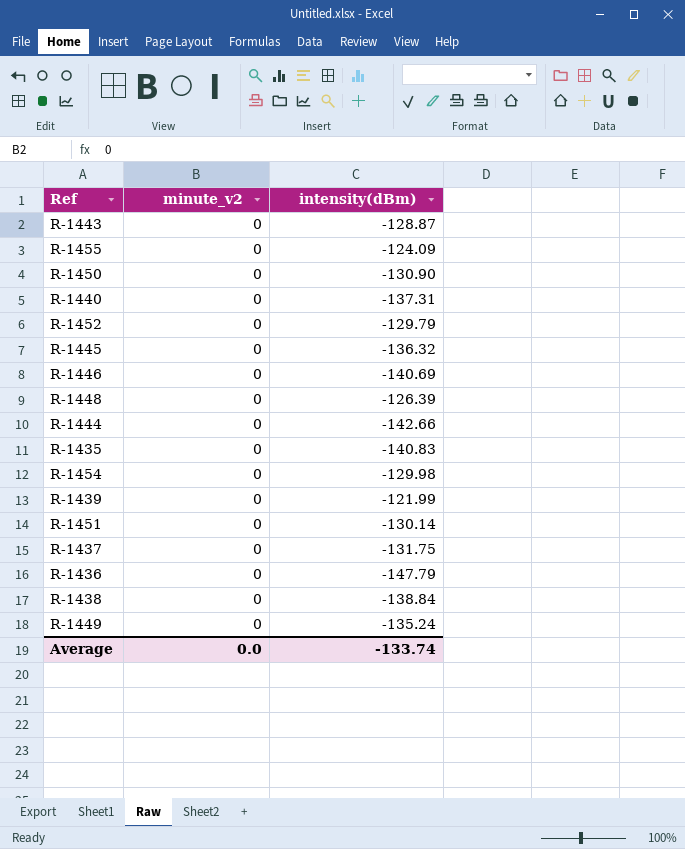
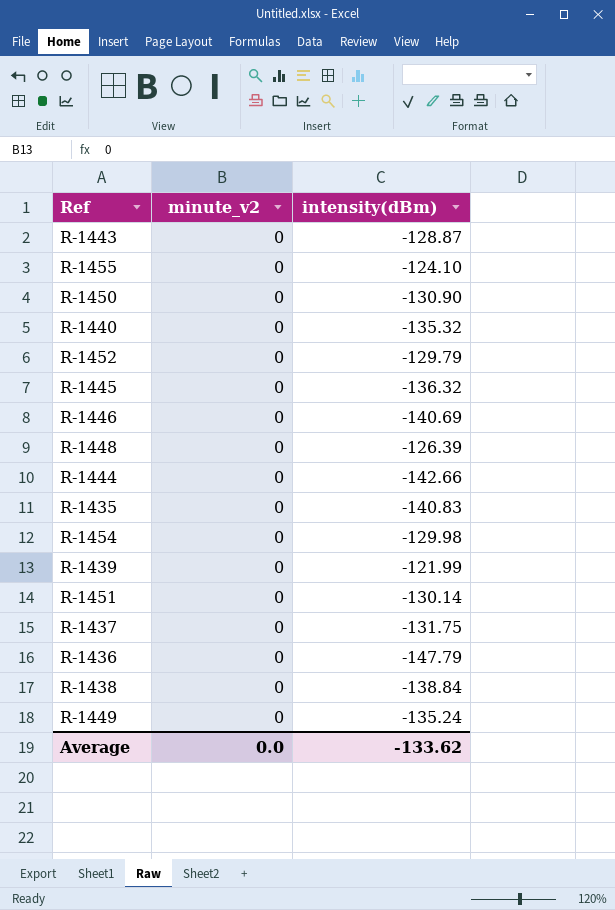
R-1455 | intensity(dBm): -124.09 -> -124.10
R-1440 | intensity(dBm): -137.31 -> -135.32
Average | intensity(dBm): -133.74 -> -133.62

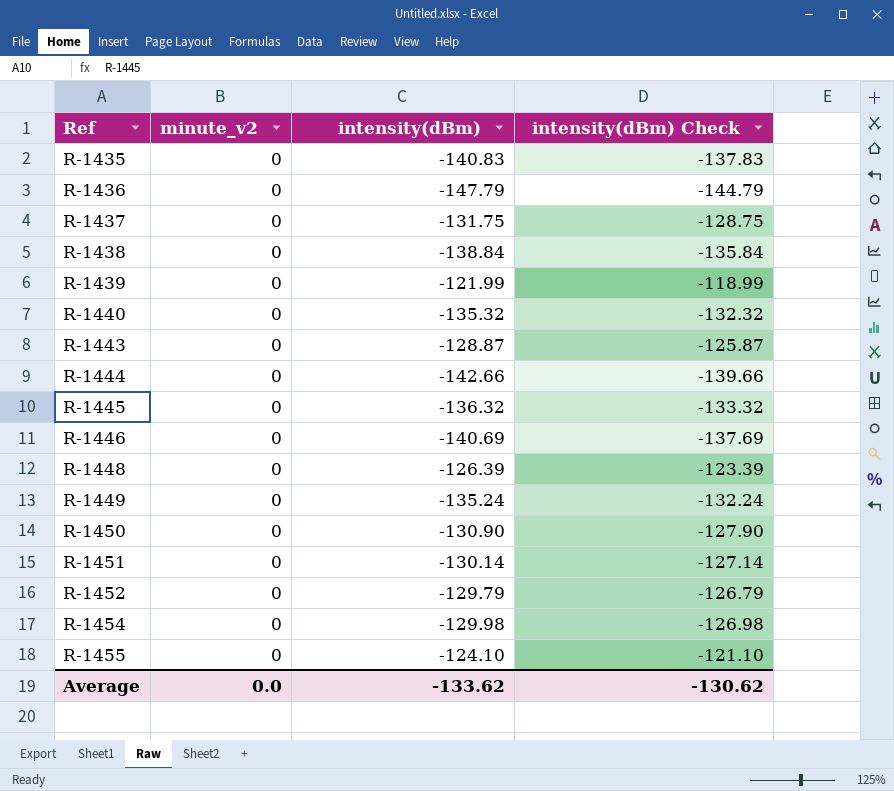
row order: none -> Ref ascending
column intensity(dBm) Check | formula: none -> [intensity(dBm)] + 3

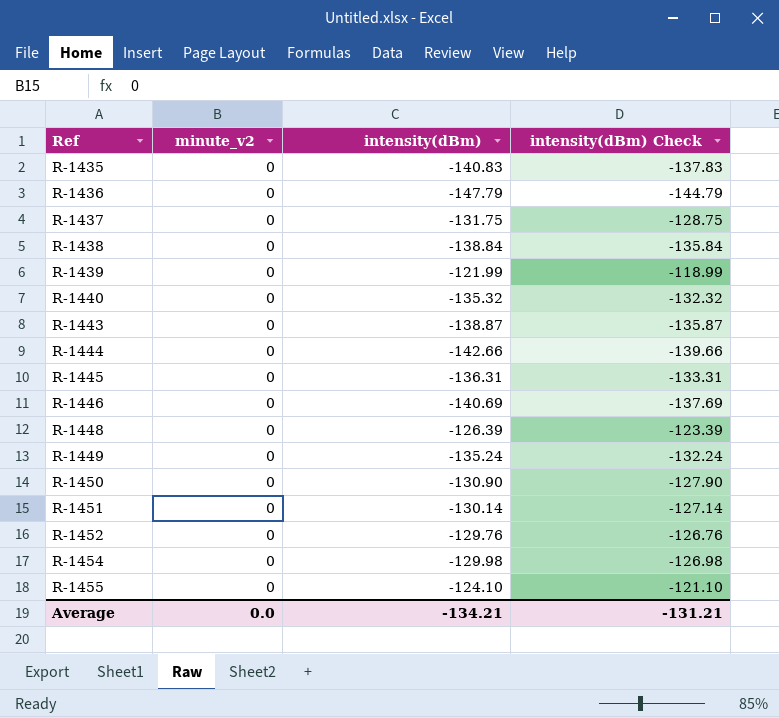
R-1443 | intensity(dBm): -128.87 -> -138.87
R-1443 | intensity(dBm) Check: -125.87 -> -135.87
R-1445 | intensity(dBm): -136.32 -> -136.31
R-1445 | intensity(dBm) Check: -133.32 -> -133.31
R-1452 | intensity(dBm): -129.79 -> -129.76
R-1452 | intensity(dBm) Check: -126.79 -> -126.76
Average | intensity(dBm): -133.62 -> -134.21
Average | intensity(dBm) Check: -130.62 -> -131.21

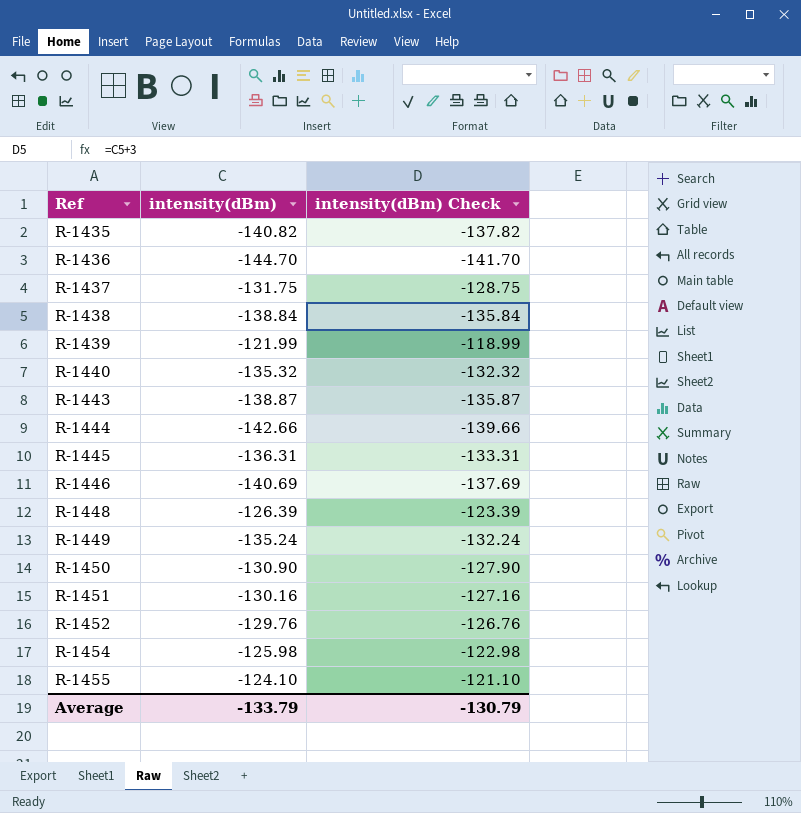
column minute_v2 | position: 2 -> none
R-1435 | intensity(dBm): -140.83 -> -140.82
R-1435 | intensity(dBm) Check: -137.83 -> -137.82
R-1436 | intensity(dBm): -147.79 -> -144.70
R-1436 | intensity(dBm) Check: -144.79 -> -141.70
R-1451 | intensity(dBm): -130.14 -> -130.16
R-1451 | intensity(dBm) Check: -127.14 -> -127.16
R-1454 | intensity(dBm): -129.98 -> -125.98
R-1454 | intensity(dBm) Check: -126.98 -> -122.98
Average | intensity(dBm): -134.21 -> -133.79
Average | intensity(dBm) Check: -131.21 -> -130.79

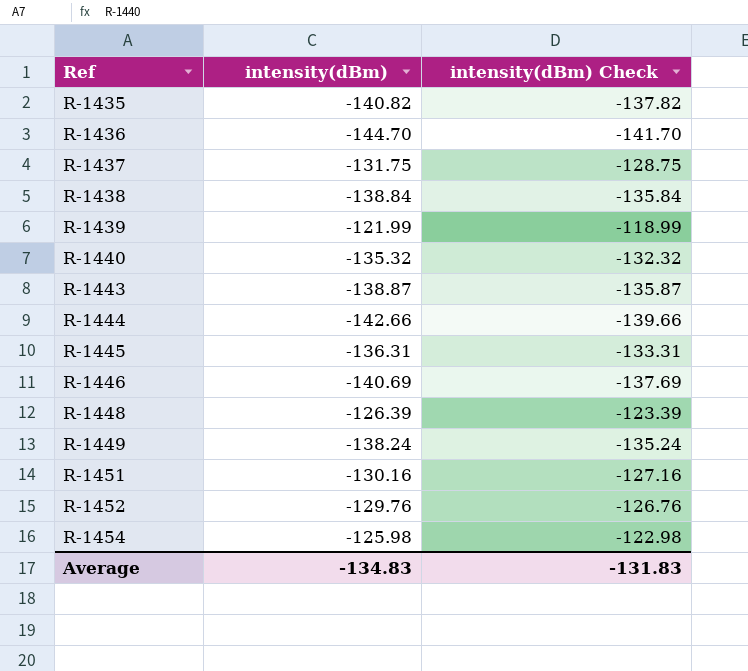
row R-1450: -130.90 | -127.90 -> none
row R-1455: -124.10 | -121.10 -> none
R-1449 | intensity(dBm): -135.24 -> -138.24
R-1449 | intensity(dBm) Check: -132.24 -> -135.24
Average | intensity(dBm): -133.79 -> -134.83
Average | intensity(dBm) Check: -130.79 -> -131.83

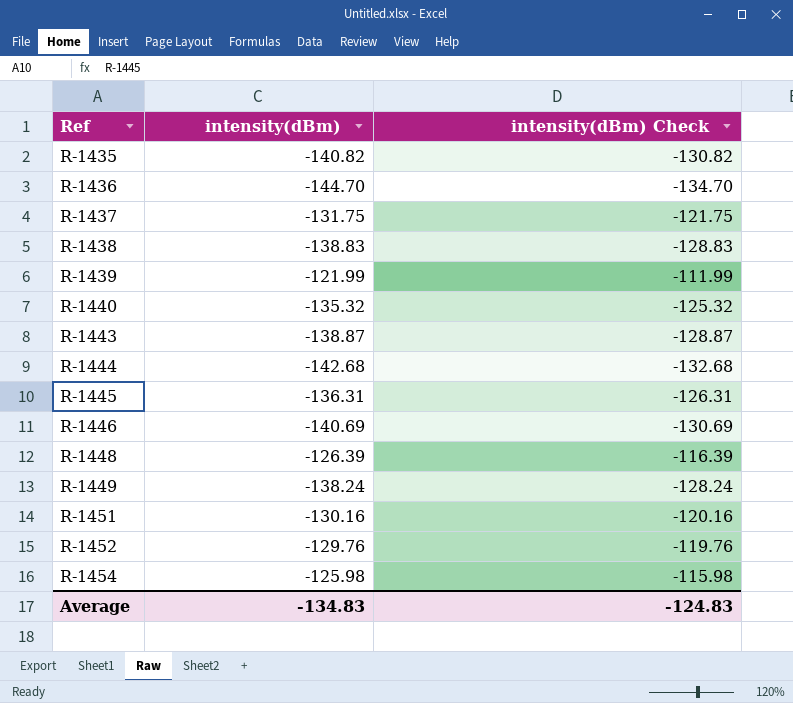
column intensity(dBm) Check | formula: [intensity(dBm)] + 3 -> [intensity(dBm)] + 10
R-1438 | intensity(dBm): -138.84 -> -138.83
R-1444 | intensity(dBm): -142.66 -> -142.68
Average | intensity(dBm) Check: -131.83 -> -124.83

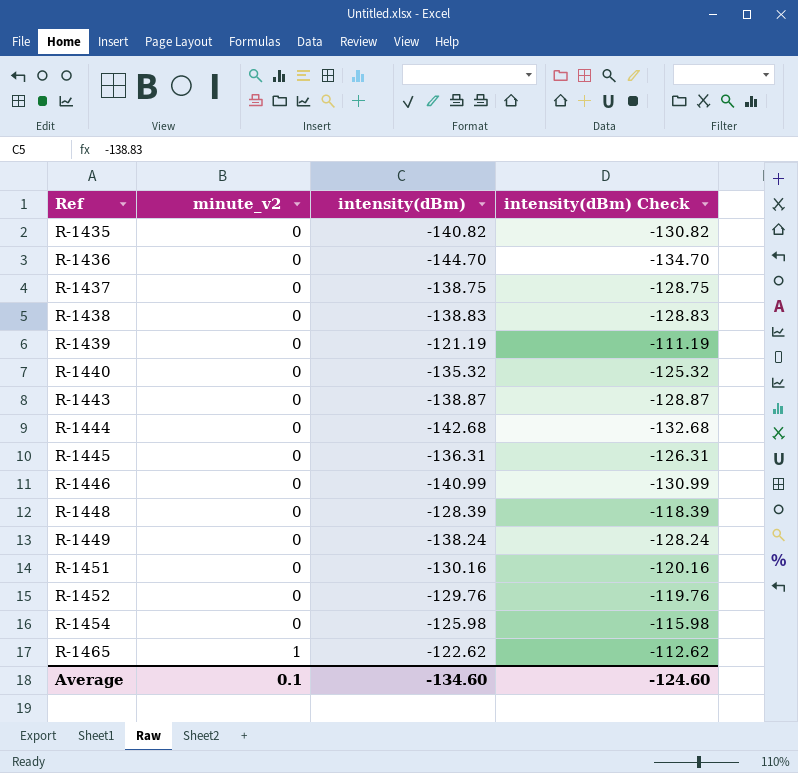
column minute_v2 | position: none -> 2
R-1437 | intensity(dBm): -131.75 -> -138.75
R-1437 | intensity(dBm) Check: -121.75 -> -128.75
R-1439 | intensity(dBm): -121.99 -> -121.19
R-1439 | intensity(dBm) Check: -111.99 -> -111.19
R-1446 | intensity(dBm): -140.69 -> -140.99
R-1446 | intensity(dBm) Check: -130.69 -> -130.99
R-1448 | intensity(dBm): -126.39 -> -128.39
R-1448 | intensity(dBm) Check: -116.39 -> -118.39
row R-1465: none -> 1 | -122.62 | -112.62
Average | intensity(dBm): -134.83 -> -134.60
Average | intensity(dBm) Check: -124.83 -> -124.60

